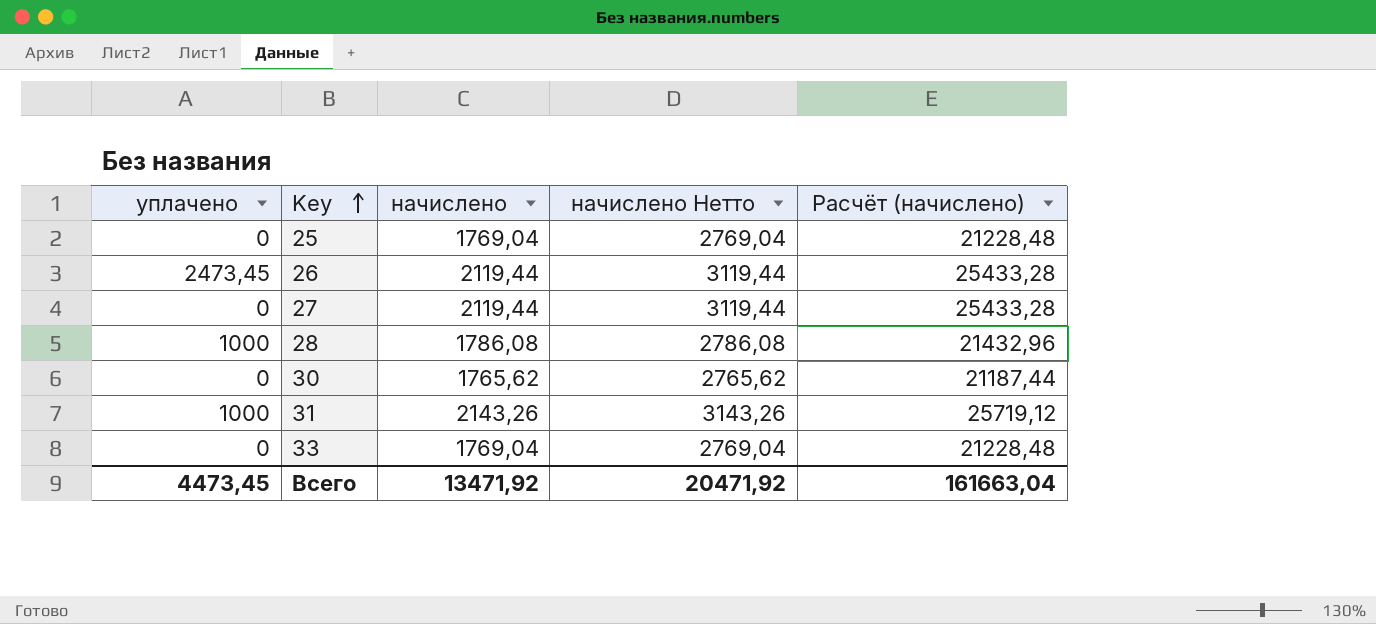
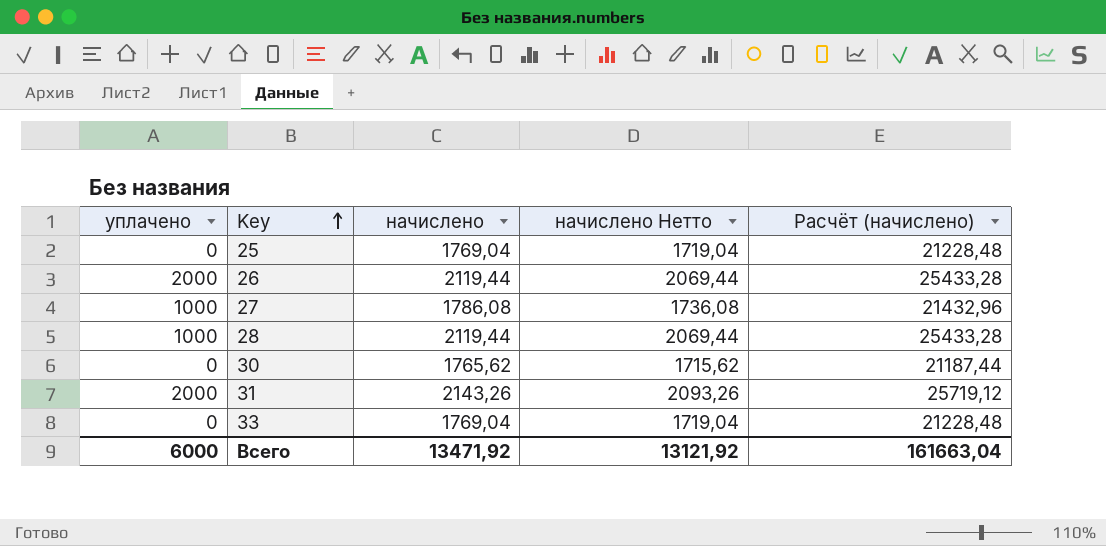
column начислено Нетто | formula: [начислено] + 1000 -> [начислено] - 50
26 | уплачено: 2473,45 -> 2000
27 | уплачено: 0 -> 1000
27 | начислено: 2119,44 -> 1786,08
27 | Расчёт (начислено): 25433,28 -> 21432,96
28 | начислено: 1786,08 -> 2119,44
28 | Расчёт (начислено): 21432,96 -> 25433,28
31 | уплачено: 1000 -> 2000
Всего | уплачено: 4473,45 -> 6000
Всего | начислено Нетто: 20471,92 -> 13121,92

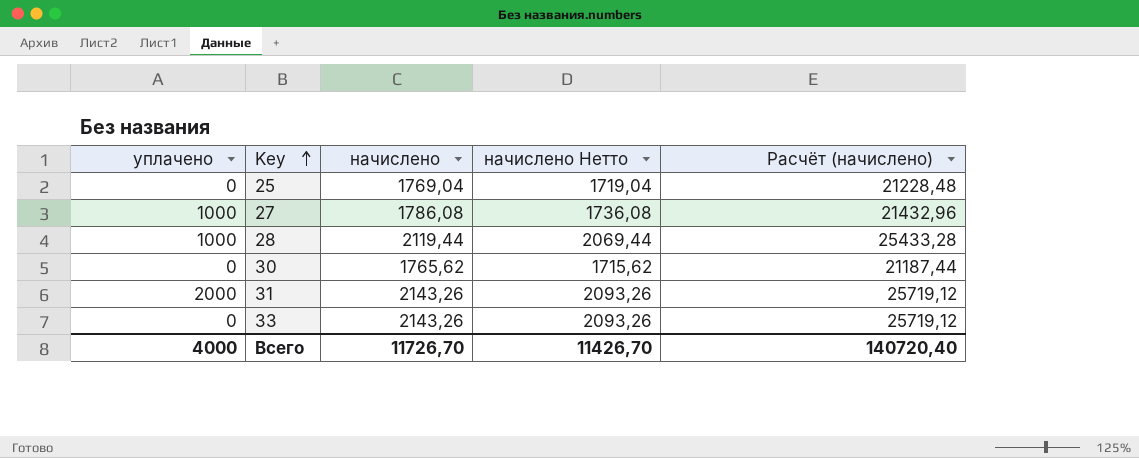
row 26: 2000 | 2119,44 | 2069,44 | 25433,28 -> none
33 | начислено: 1769,04 -> 2143,26
33 | начислено Нетто: 1719,04 -> 2093,26
33 | Расчёт (начислено): 21228,48 -> 25719,12
Всего | уплачено: 6000 -> 4000
Всего | начислено: 13471,92 -> 11726,70
Всего | начислено Нетто: 13121,92 -> 11426,70
Всего | Расчёт (начислено): 161663,04 -> 140720,40

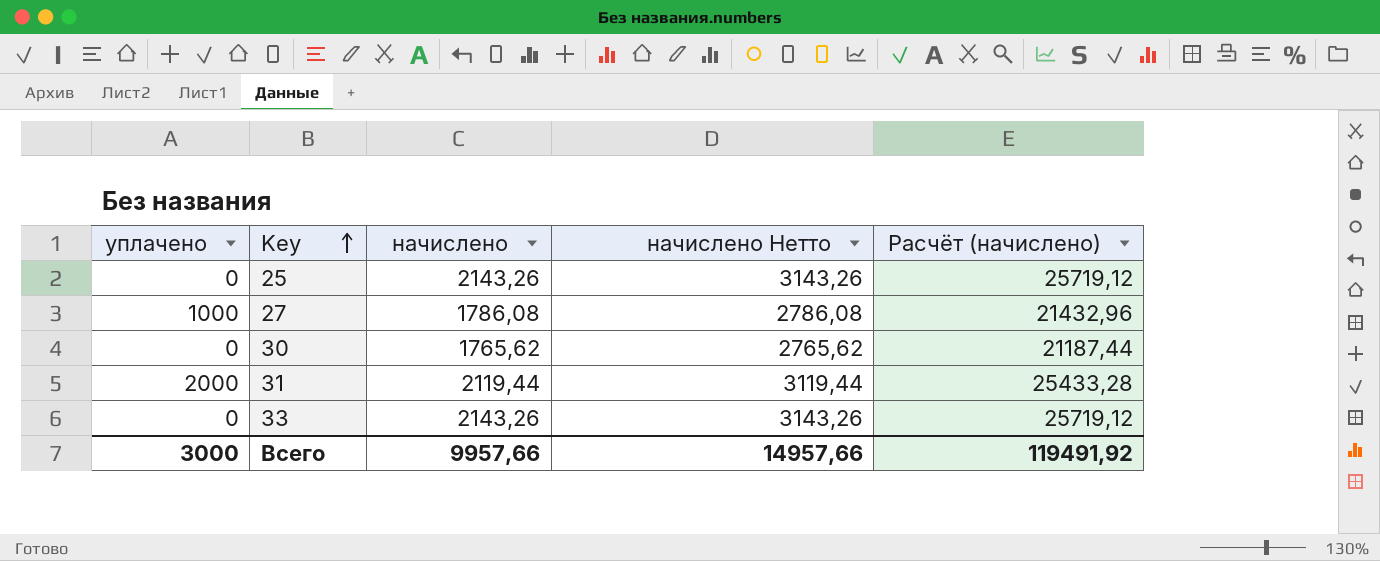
column начислено Нетто | formula: [начислено] - 50 -> [начислено] + 1000
row 28: 1000 | 2119,44 | 2069,44 | 25433,28 -> none
25 | начислено: 1769,04 -> 2143,26
25 | Расчёт (начислено): 21228,48 -> 25719,12
31 | начислено: 2143,26 -> 2119,44
31 | Расчёт (начислено): 25719,12 -> 25433,28
Всего | уплачено: 4000 -> 3000
Всего | начислено: 11726,70 -> 9957,66
Всего | начислено Нетто: 11426,70 -> 14957,66
Всего | Расчёт (начислено): 140720,40 -> 119491,92

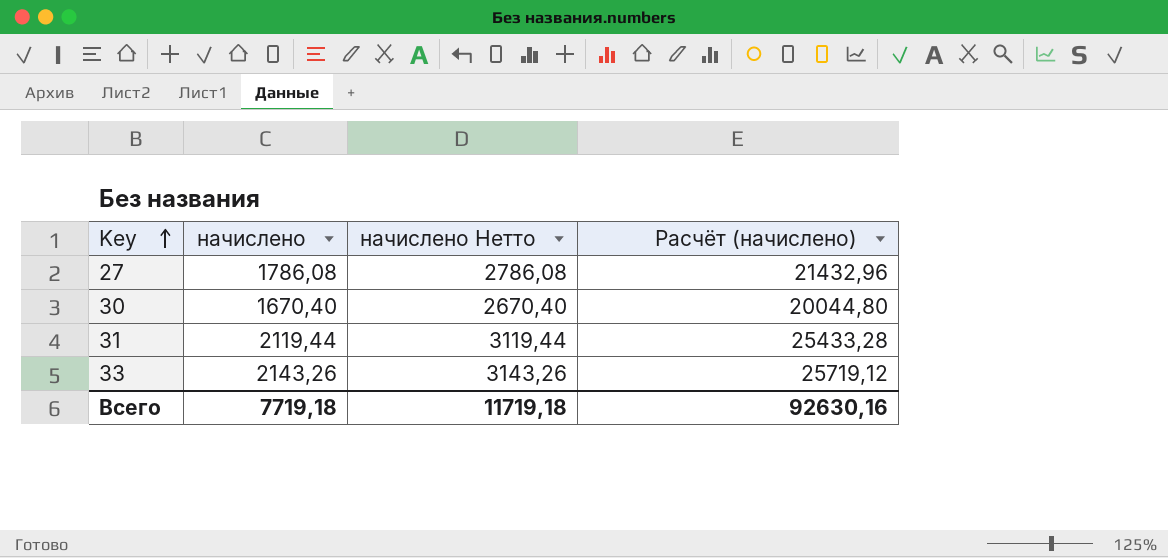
column уплачено | position: 1 -> none
row 25: 0 | 2143,26 | 3143,26 | 25719,12 -> none
30 | начислено: 1765,62 -> 1670,40
30 | начислено Нетто: 2765,62 -> 2670,40
30 | Расчёт (начислено): 21187,44 -> 20044,80
Всего | начислено: 9957,66 -> 7719,18
Всего | начислено Нетто: 14957,66 -> 11719,18
Всего | Расчёт (начислено): 119491,92 -> 92630,16

